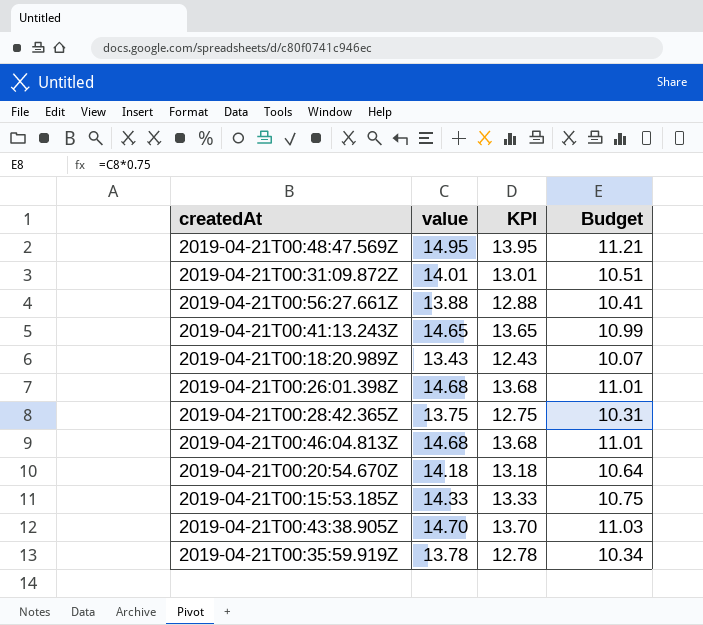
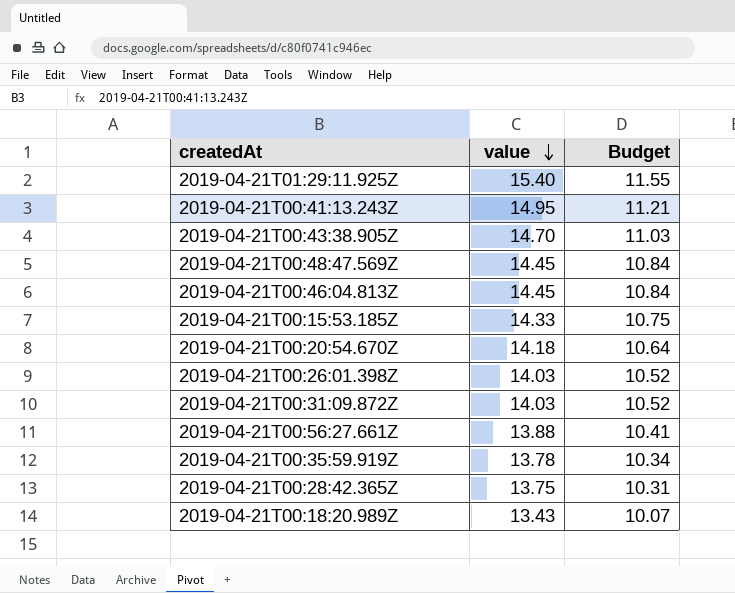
row order: none -> value descending
column KPI | formula: [value] - 1 -> none
row 2019-04-21T01:29:11.925Z: none -> 15.40 | 11.55
2019-04-21T00:41:13.243Z | value: 14.65 -> 14.95
2019-04-21T00:41:13.243Z | Budget: 10.99 -> 11.21
2019-04-21T00:48:47.569Z | value: 14.95 -> 14.45
2019-04-21T00:48:47.569Z | Budget: 11.21 -> 10.84
2019-04-21T00:46:04.813Z | value: 14.68 -> 14.45
2019-04-21T00:46:04.813Z | Budget: 11.01 -> 10.84
2019-04-21T00:26:01.398Z | value: 14.68 -> 14.03
2019-04-21T00:26:01.398Z | Budget: 11.01 -> 10.52
2019-04-21T00:31:09.872Z | value: 14.01 -> 14.03
2019-04-21T00:31:09.872Z | Budget: 10.51 -> 10.52

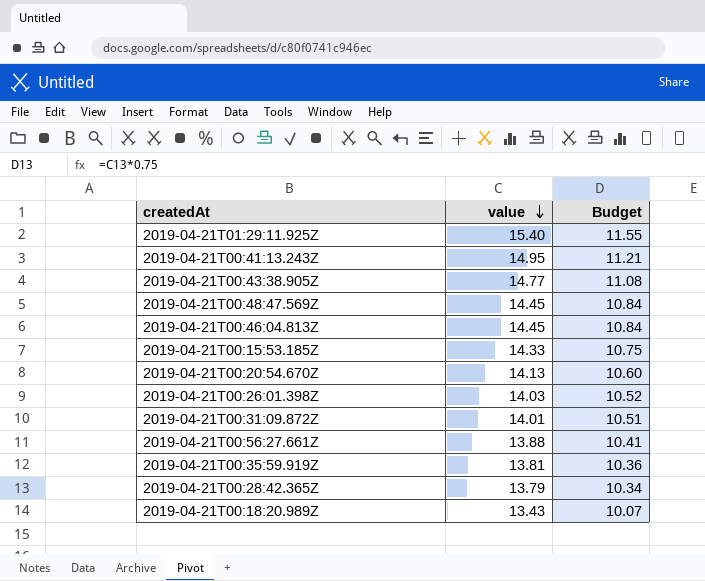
2019-04-21T00:43:38.905Z | value: 14.70 -> 14.77
2019-04-21T00:43:38.905Z | Budget: 11.03 -> 11.08
2019-04-21T00:20:54.670Z | value: 14.18 -> 14.13
2019-04-21T00:20:54.670Z | Budget: 10.64 -> 10.60
2019-04-21T00:31:09.872Z | value: 14.03 -> 14.01
2019-04-21T00:31:09.872Z | Budget: 10.52 -> 10.51
2019-04-21T00:35:59.919Z | value: 13.78 -> 13.81
2019-04-21T00:35:59.919Z | Budget: 10.34 -> 10.36
2019-04-21T00:28:42.365Z | value: 13.75 -> 13.79
2019-04-21T00:28:42.365Z | Budget: 10.31 -> 10.34

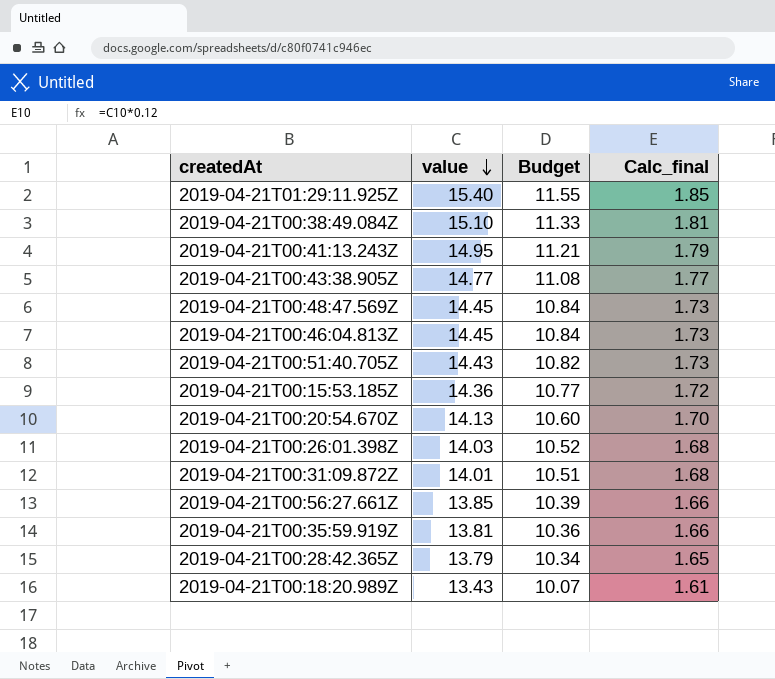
column Calc_final | formula: none -> [value] * 0.12
row 2019-04-21T00:38:49.084Z: none -> 15.10 | 11.33 | 1.81
row 2019-04-21T00:51:40.705Z: none -> 14.43 | 10.82 | 1.73
2019-04-21T00:15:53.185Z | value: 14.33 -> 14.36
2019-04-21T00:15:53.185Z | Budget: 10.75 -> 10.77
2019-04-21T00:56:27.661Z | value: 13.88 -> 13.85
2019-04-21T00:56:27.661Z | Budget: 10.41 -> 10.39

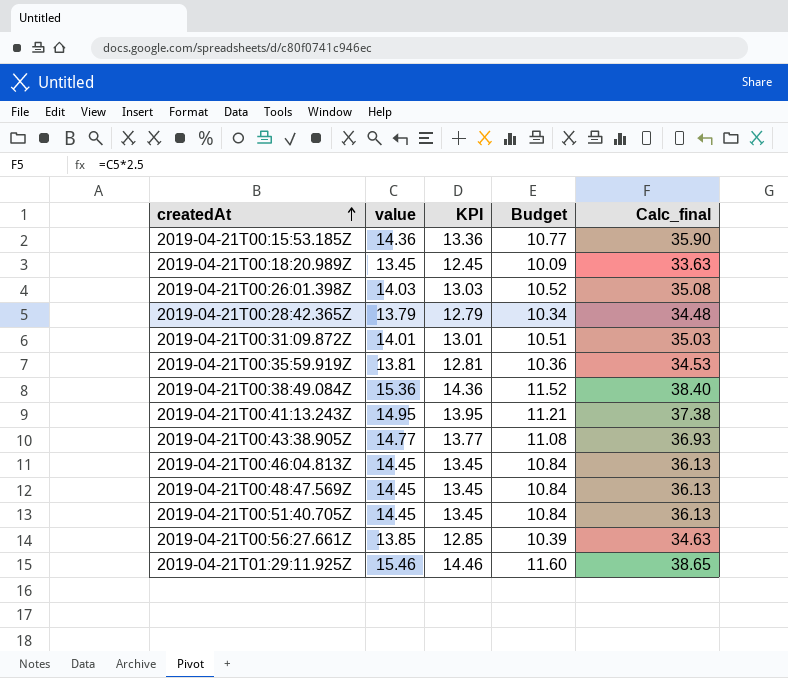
row order: value descending -> createdAt ascending
column KPI | formula: none -> [value] - 1
column Calc_final | formula: [value] * 0.12 -> [value] * 2.5
row 2019-04-21T00:20:54.670Z: 14.13 | 10.60 | 1.70 -> none
2019-04-21T00:18:20.989Z | value: 13.43 -> 13.45
2019-04-21T00:18:20.989Z | Budget: 10.07 -> 10.09
2019-04-21T00:38:49.084Z | value: 15.10 -> 15.36
2019-04-21T00:38:49.084Z | Budget: 11.33 -> 11.52
2019-04-21T00:51:40.705Z | value: 14.43 -> 14.45
2019-04-21T00:51:40.705Z | Budget: 10.82 -> 10.84
2019-04-21T01:29:11.925Z | value: 15.40 -> 15.46
2019-04-21T01:29:11.925Z | Budget: 11.55 -> 11.60

